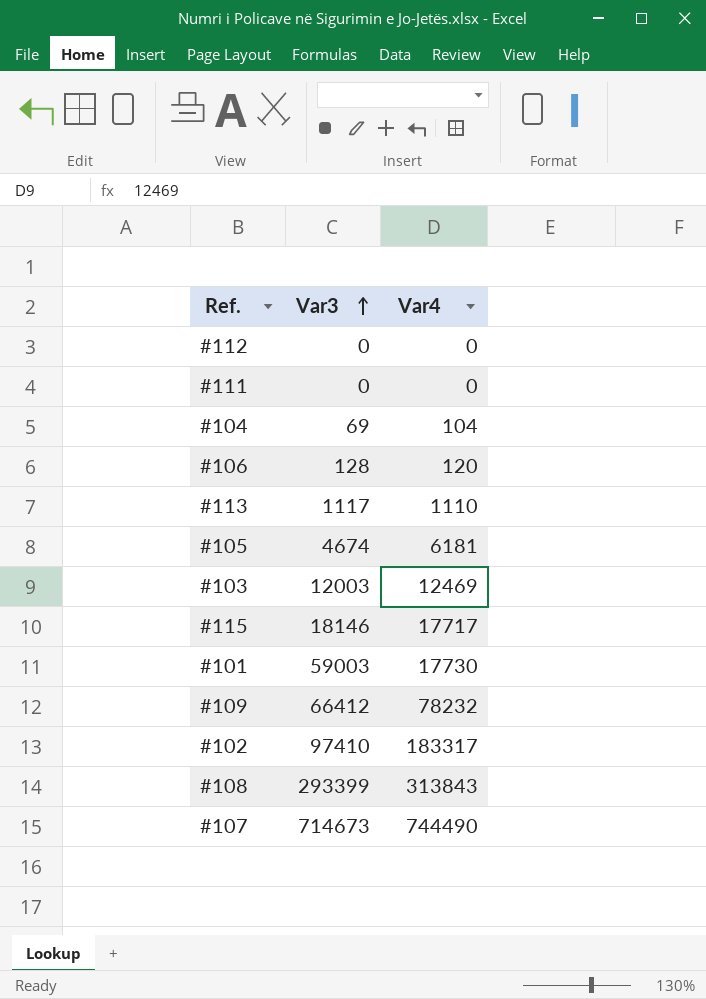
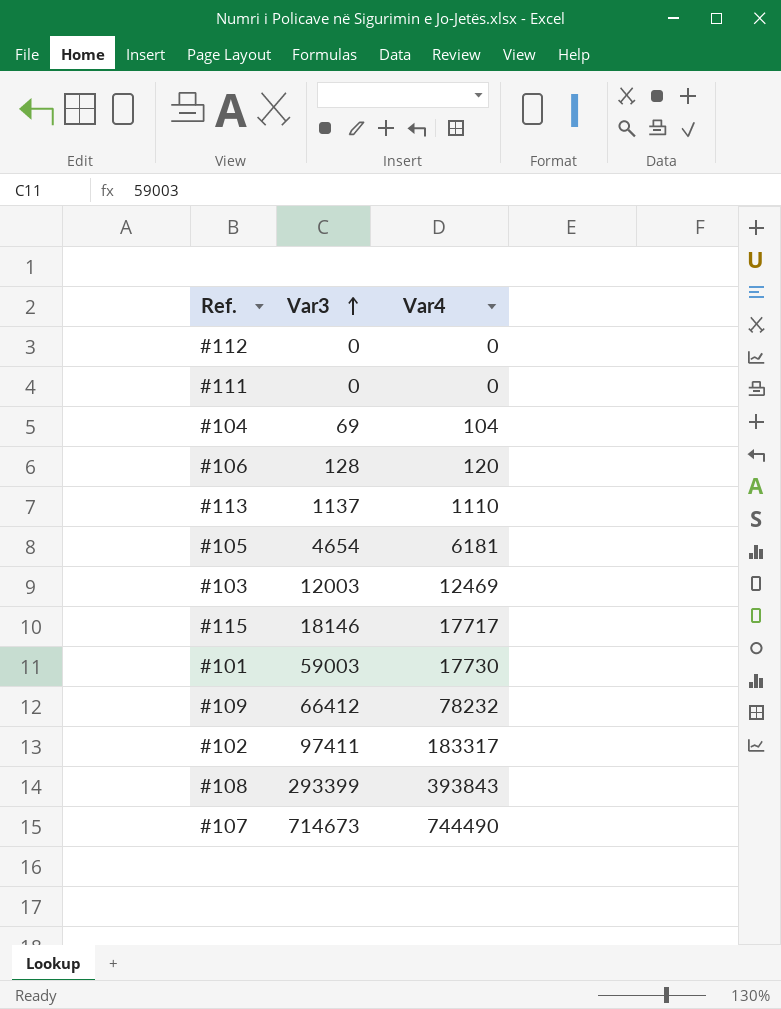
#113 | Var3: 1117 -> 1137
#105 | Var3: 4674 -> 4654
#102 | Var3: 97410 -> 97411
#108 | Var4: 313843 -> 393843

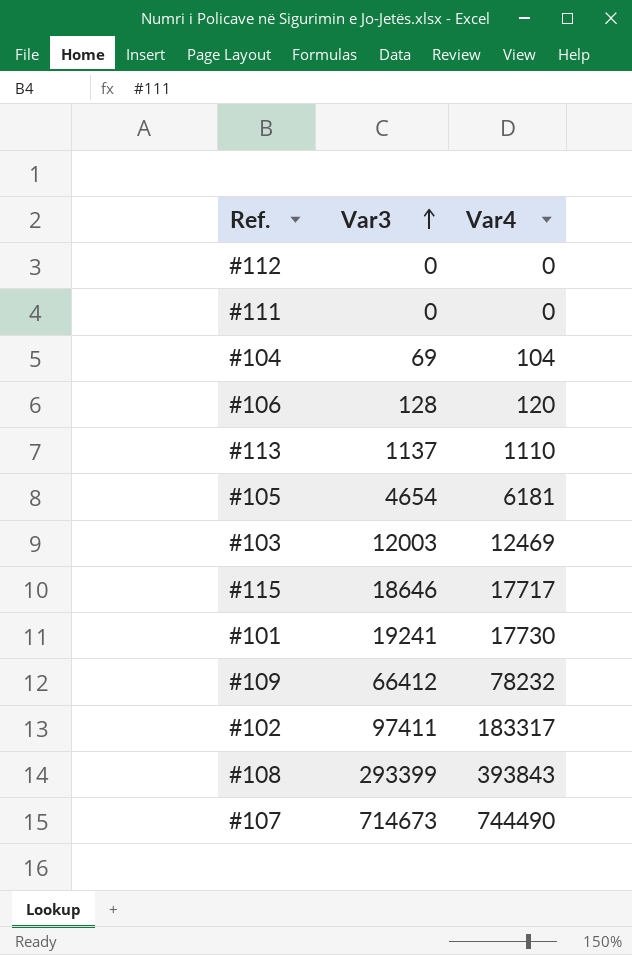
#115 | Var3: 18146 -> 18646
#101 | Var3: 59003 -> 19241

